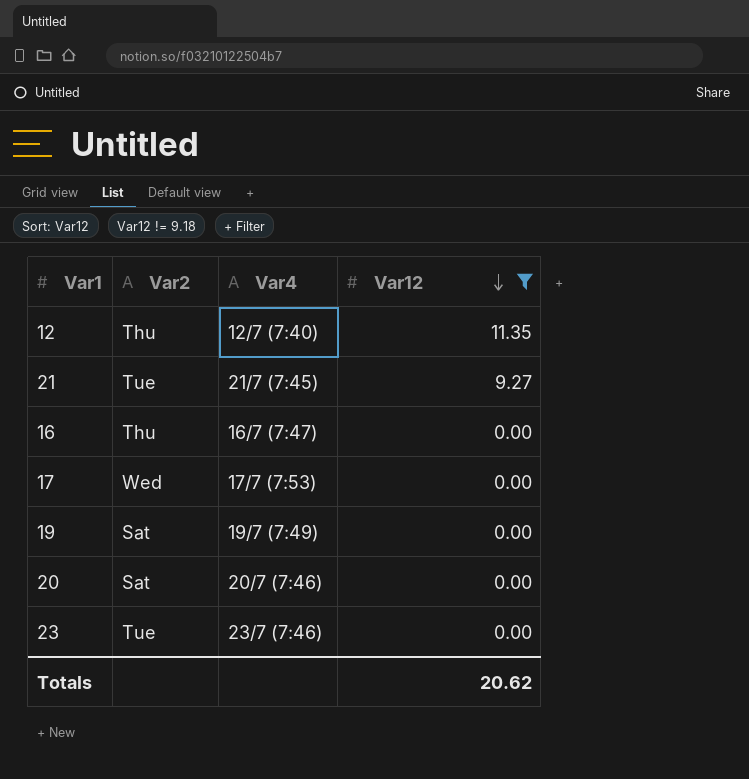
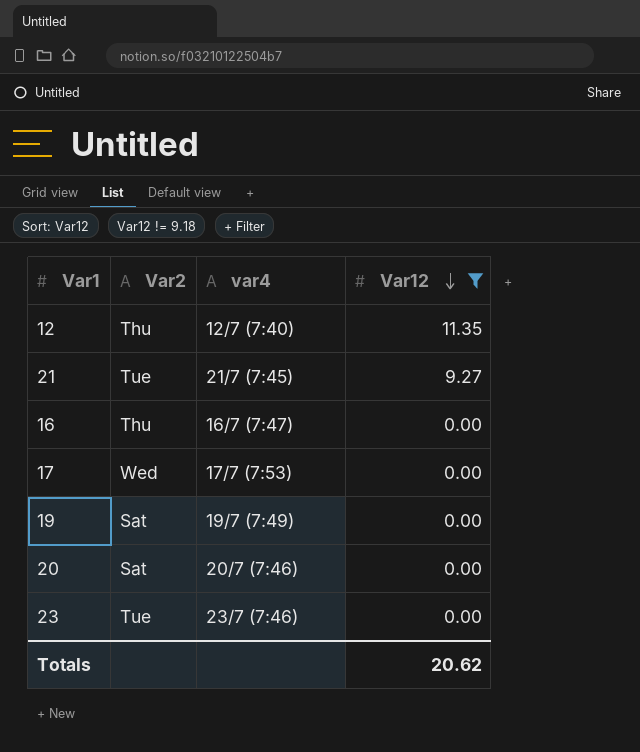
column name: Var4 -> var4

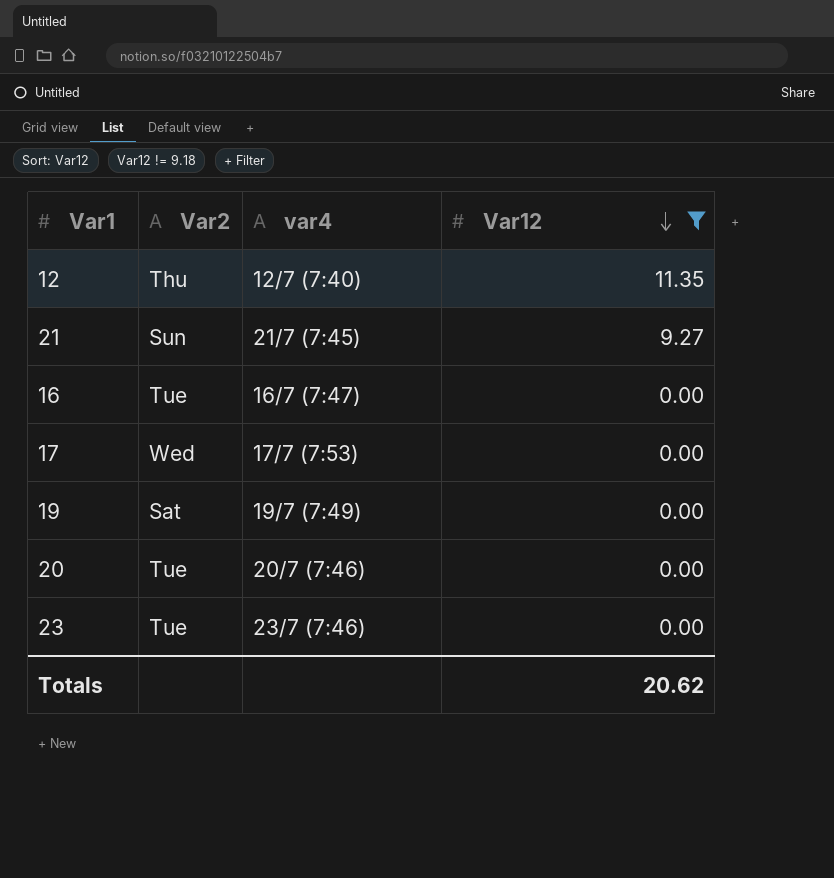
21 | Var2: Tue -> Sun
16 | Var2: Thu -> Tue
20 | Var2: Sat -> Tue

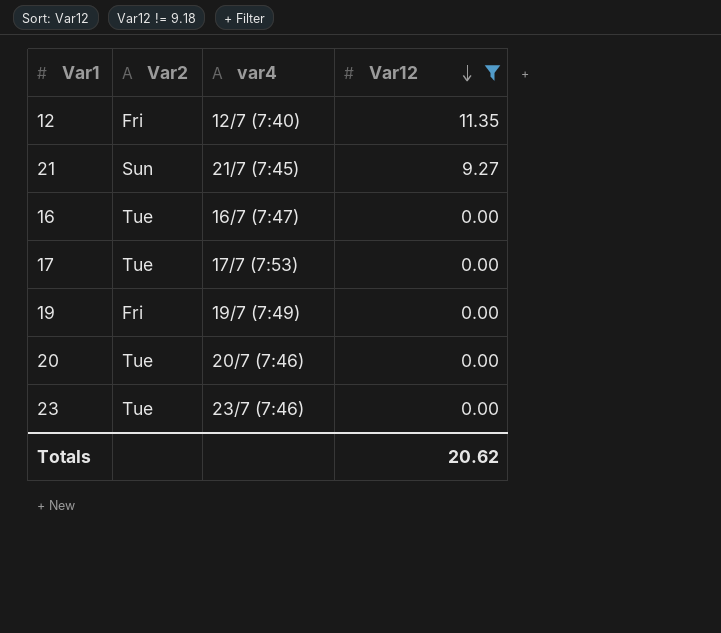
12 | Var2: Thu -> Fri
17 | Var2: Wed -> Tue
19 | Var2: Sat -> Fri

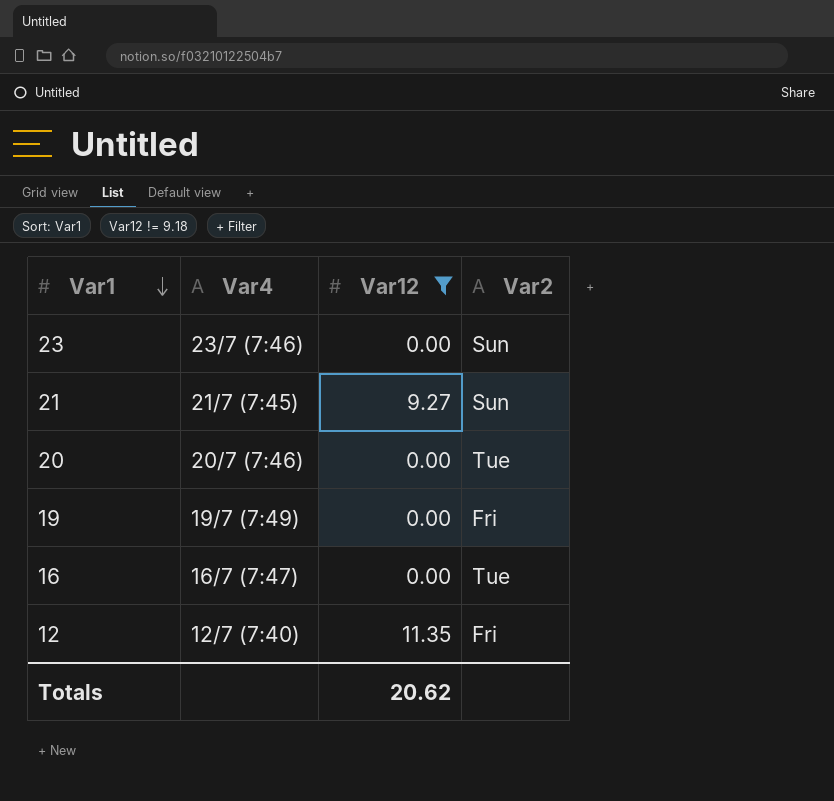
row order: Var12 descending -> Var1 descending
column name: var4 -> Var4
column Var2 | position: 2 -> 4
row 17: Tue | 17/7 (7:53) | 0.00 -> none
23 | Var2: Tue -> Sun

